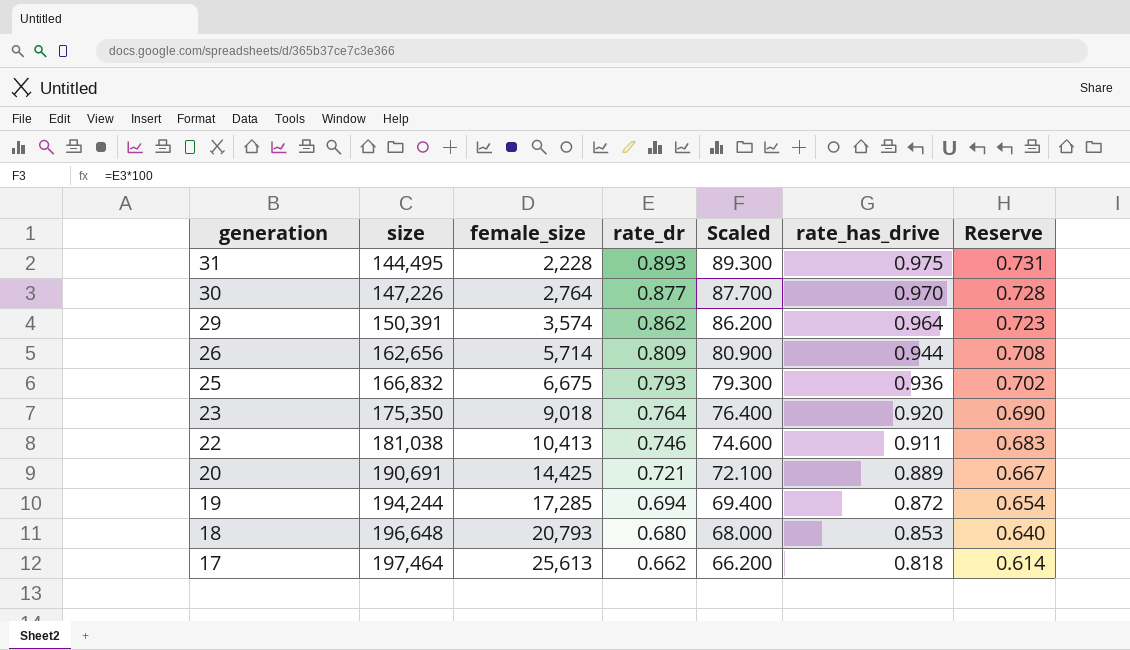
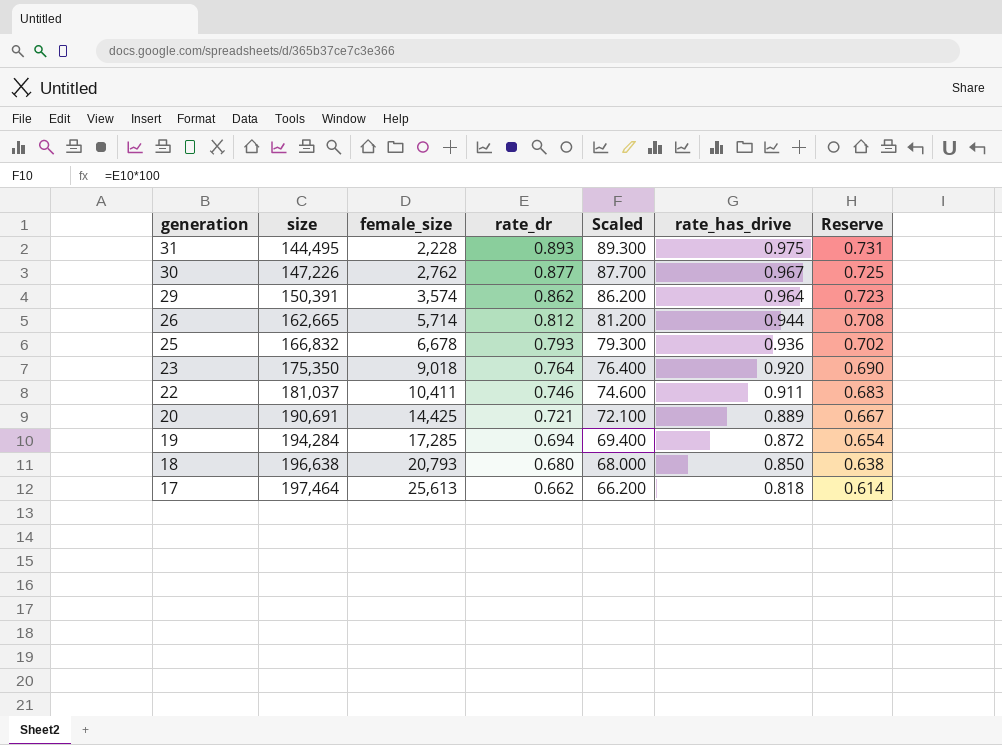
30 | female_size: 2,764 -> 2,762
30 | rate_has_drive: 0.970 -> 0.967
30 | Reserve: 0.728 -> 0.725
26 | size: 162,656 -> 162,665
26 | rate_dr: 0.809 -> 0.812
26 | Scaled: 80.900 -> 81.200
25 | female_size: 6,675 -> 6,678
22 | size: 181,038 -> 181,037
22 | female_size: 10,413 -> 10,411
19 | size: 194,244 -> 194,284
18 | size: 196,648 -> 196,638
18 | rate_has_drive: 0.853 -> 0.850
18 | Reserve: 0.640 -> 0.638

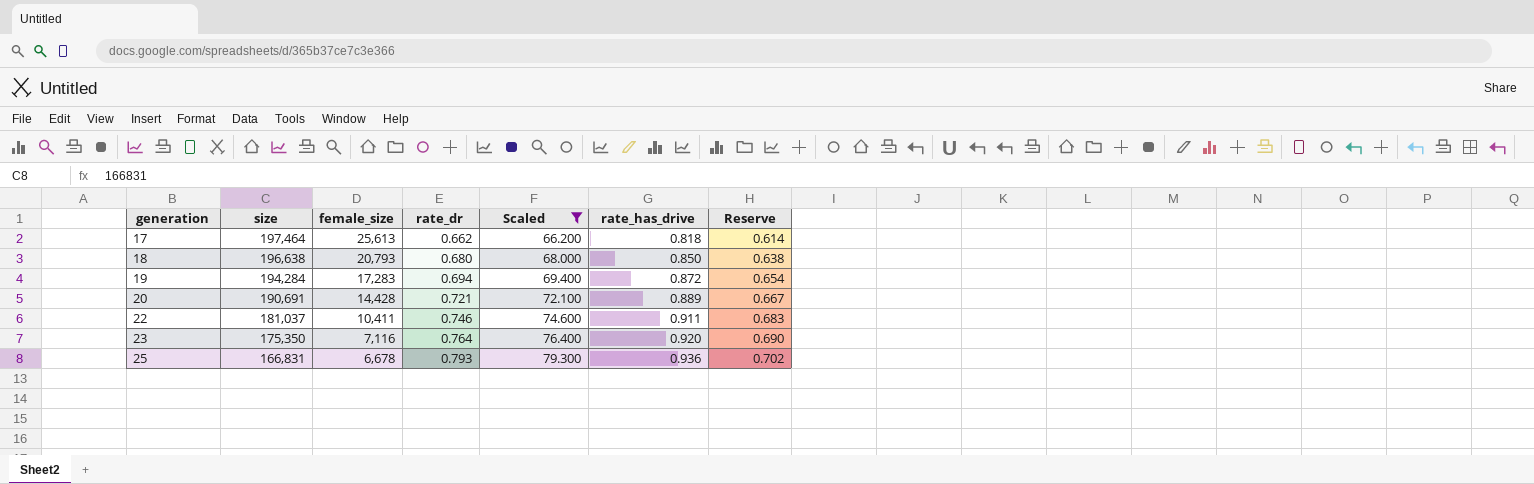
filter: none -> Scaled <= 79.300
row order: generation descending -> generation ascending
19 | female_size: 17,285 -> 17,283
20 | female_size: 14,425 -> 14,428
23 | female_size: 9,018 -> 7,116
25 | size: 166,832 -> 166,831

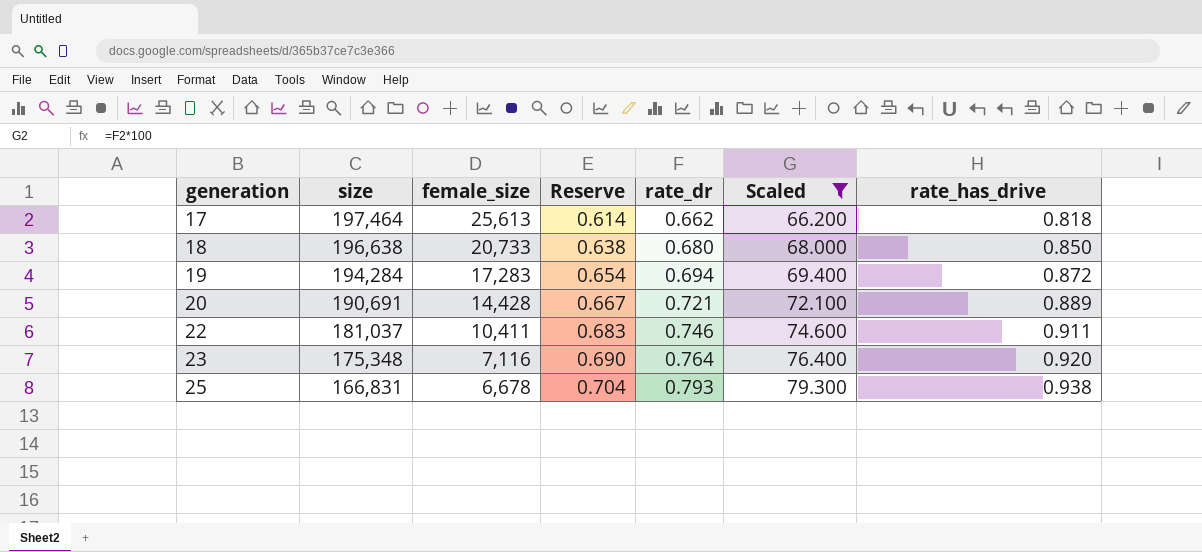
column Reserve | position: 7 -> 4
18 | female_size: 20,793 -> 20,733
23 | size: 175,350 -> 175,348
25 | Reserve: 0.702 -> 0.704
25 | rate_has_drive: 0.936 -> 0.938

